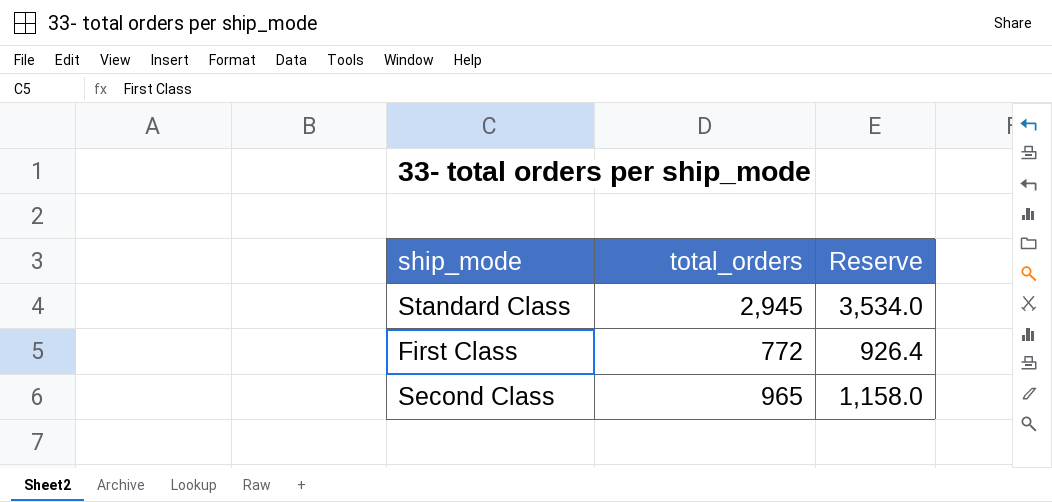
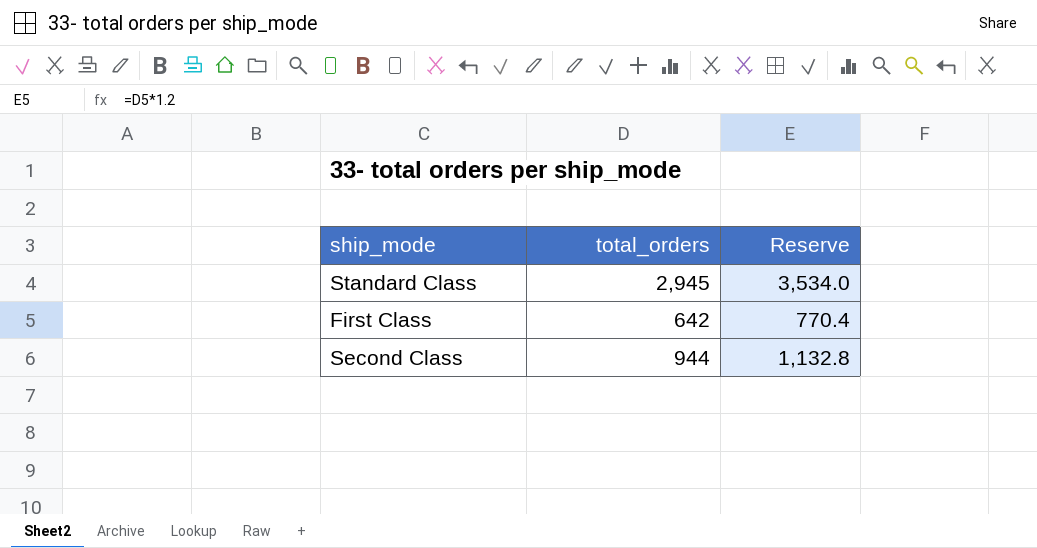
First Class | total_orders: 772 -> 642
First Class | Reserve: 926.4 -> 770.4
Second Class | total_orders: 965 -> 944
Second Class | Reserve: 1,158.0 -> 1,132.8

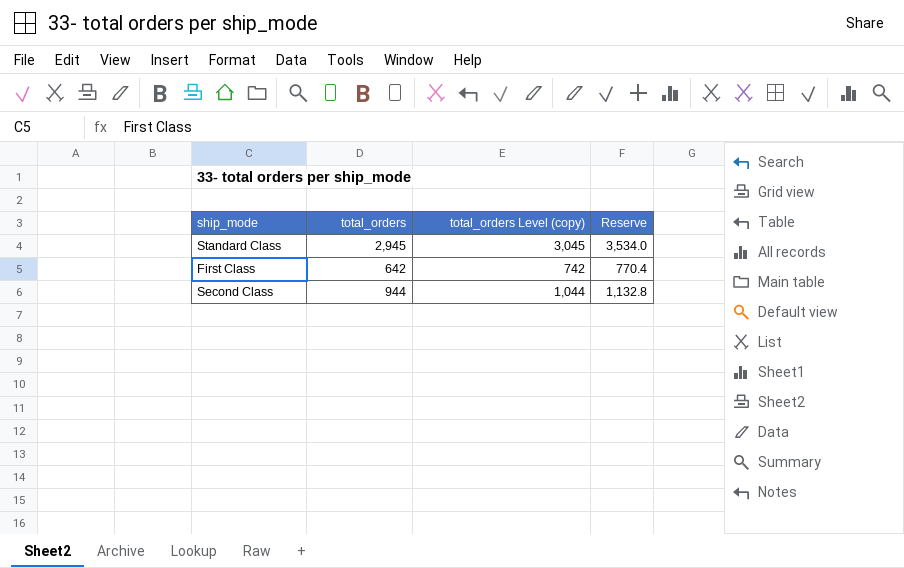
column total_orders Level (copy) | formula: none -> [total_orders] + 100

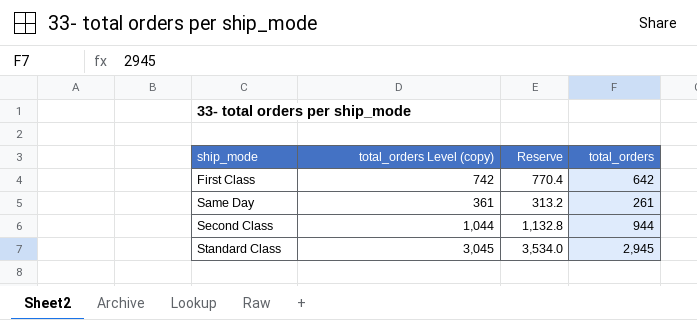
row order: none -> ship_mode ascending
column total_orders | position: 2 -> 4
row Same Day: none -> 361 | 313.2 | 261

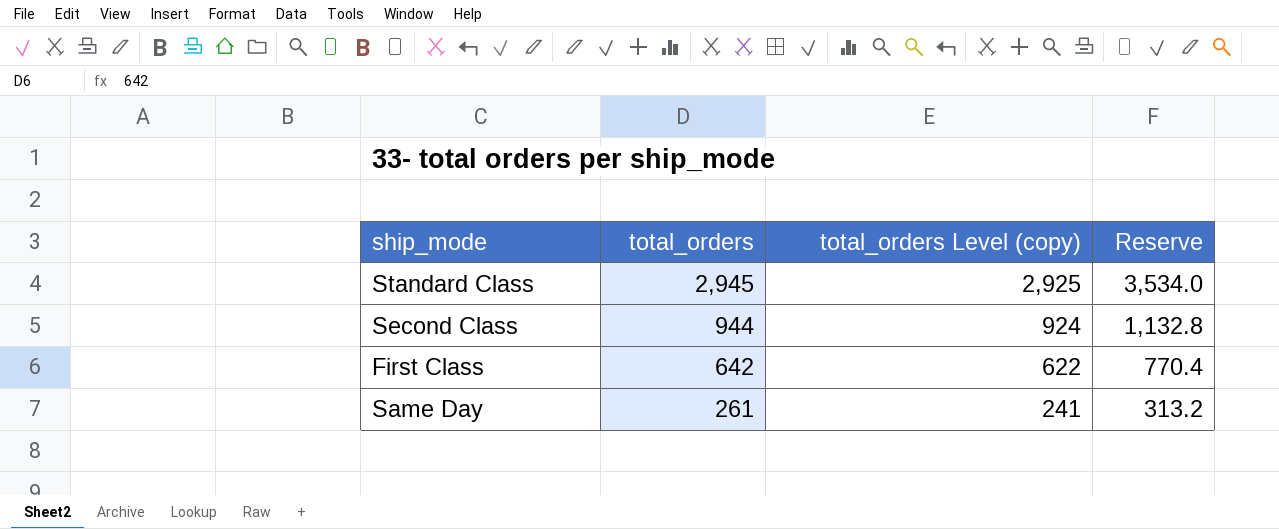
row order: ship_mode ascending -> total_orders descending
column total_orders | position: 4 -> 2
column total_orders Level (copy) | formula: [total_orders] + 100 -> [total_orders] - 20

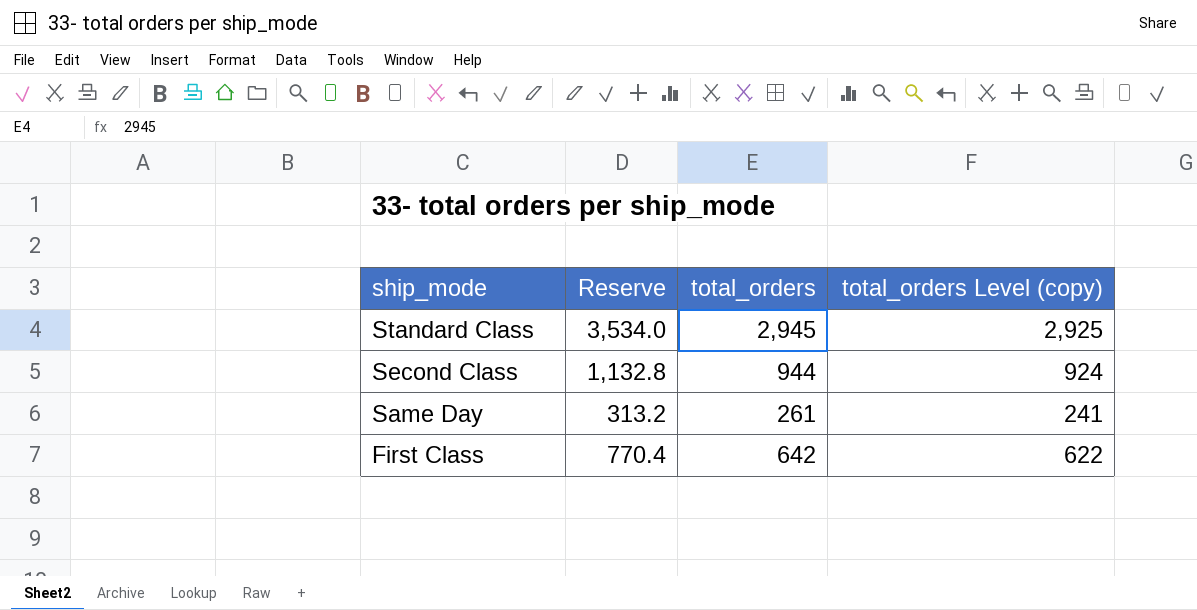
row order: total_orders descending -> ship_mode descending
column Reserve | position: 4 -> 2

